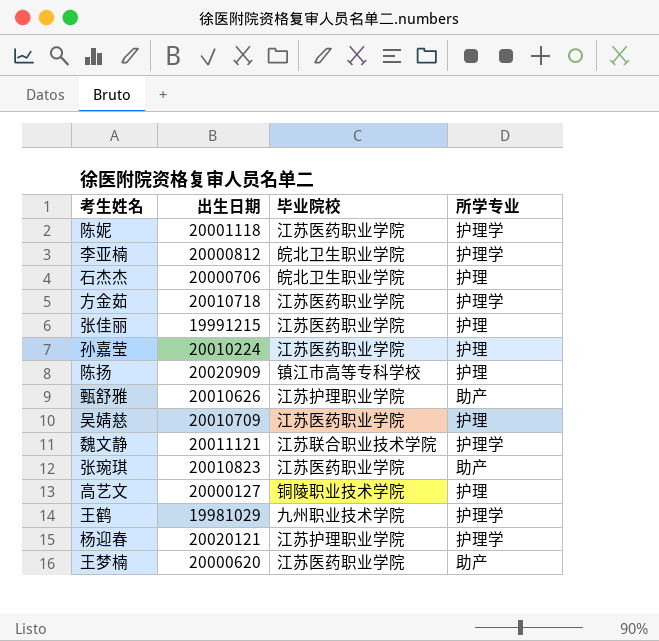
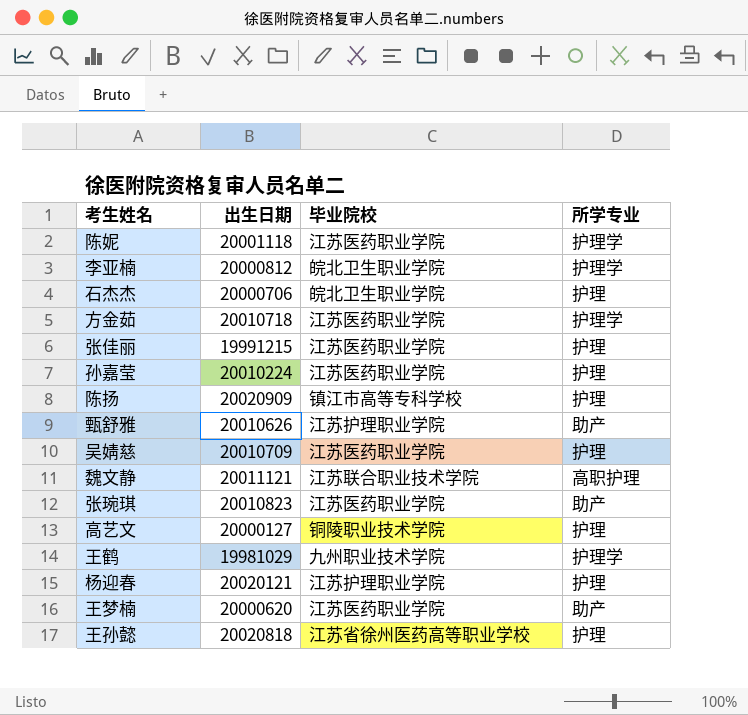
魏文静 | 所学专业: 护理学 -> 高职护理
杨迎春 | 所学专业: 护理学 -> 护理
row 王孙懿: none -> 20020818 | 江苏省徐州医药高等职业学校 | 护理

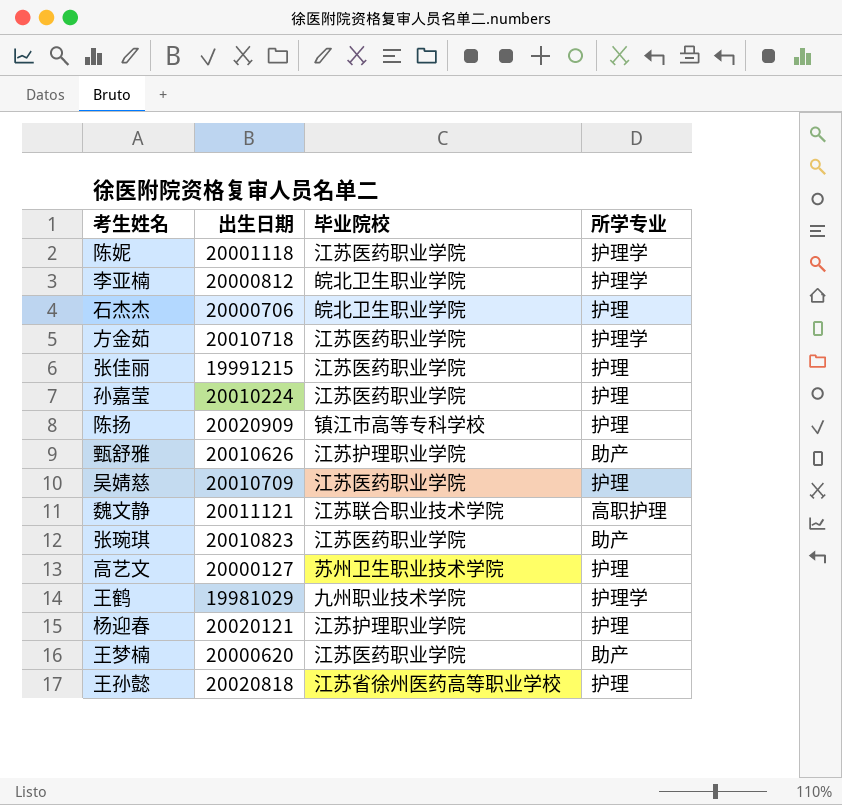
高艺文 | 毕业院校: 铜陵职业技术学院 -> 苏州卫生职业技术学院

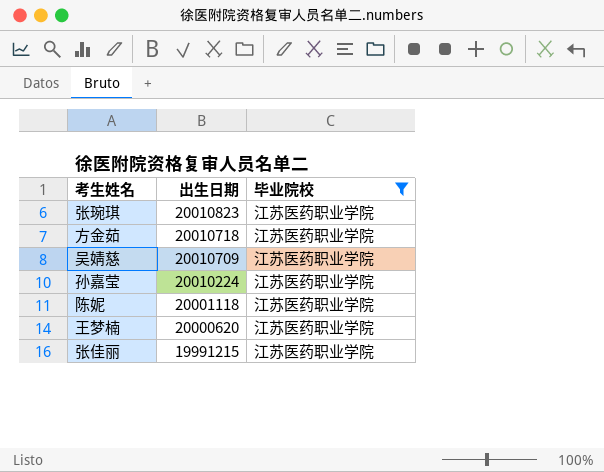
filter: none -> 毕业院校 = 江苏医药职业学院
row order: none -> 出生日期 descending
column 所学专业 | position: 4 -> none

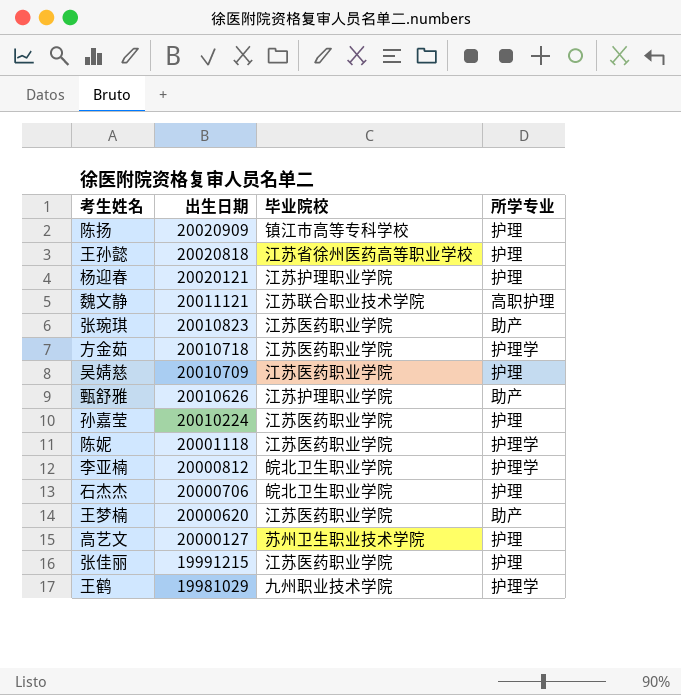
filter: 毕业院校 = 江苏医药职业学院 -> none
column 所学专业 | position: none -> 4

